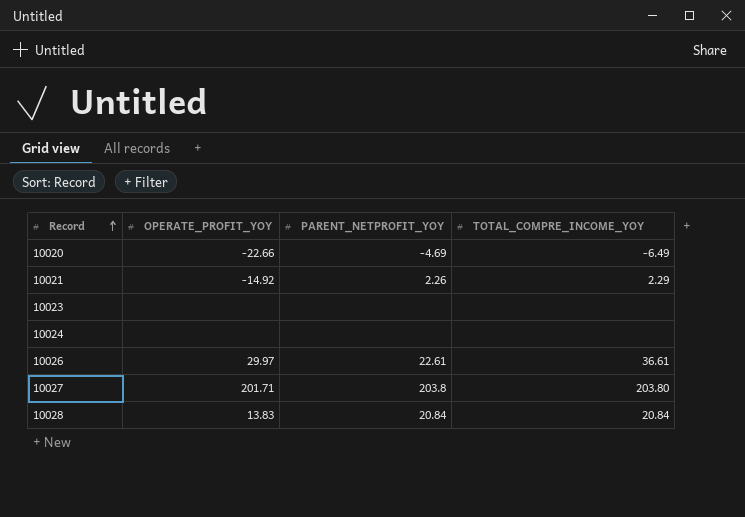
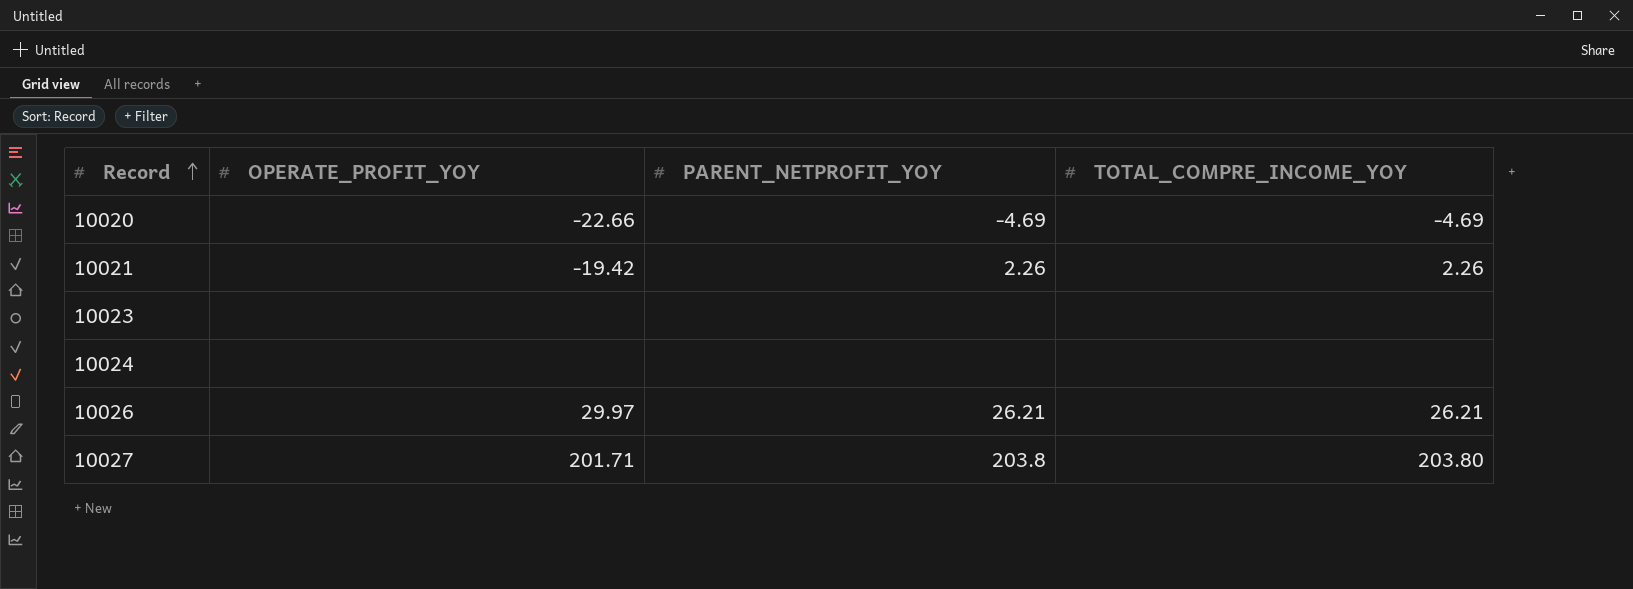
row 10028: 13.83 | 20.84 | 20.84 -> none
10020 | TOTAL_COMPRE_INCOME_YOY: -6.49 -> -4.69
10021 | OPERATE_PROFIT_YOY: -14.92 -> -19.42
10021 | TOTAL_COMPRE_INCOME_YOY: 2.29 -> 2.26
10026 | PARENT_NETPROFIT_YOY: 22.61 -> 26.21
10026 | TOTAL_COMPRE_INCOME_YOY: 36.61 -> 26.21

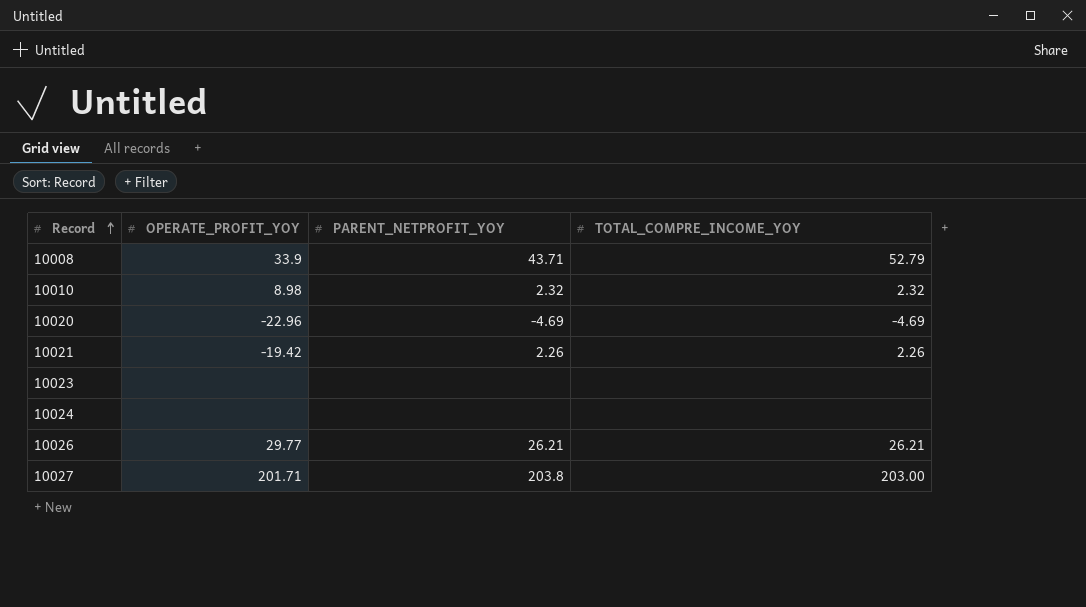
row 10008: none -> 33.9 | 43.71 | 52.79
row 10010: none -> 8.98 | 2.32 | 2.32
10020 | OPERATE_PROFIT_YOY: -22.66 -> -22.96
10026 | OPERATE_PROFIT_YOY: 29.97 -> 29.77
10027 | TOTAL_COMPRE_INCOME_YOY: 203.80 -> 203.00

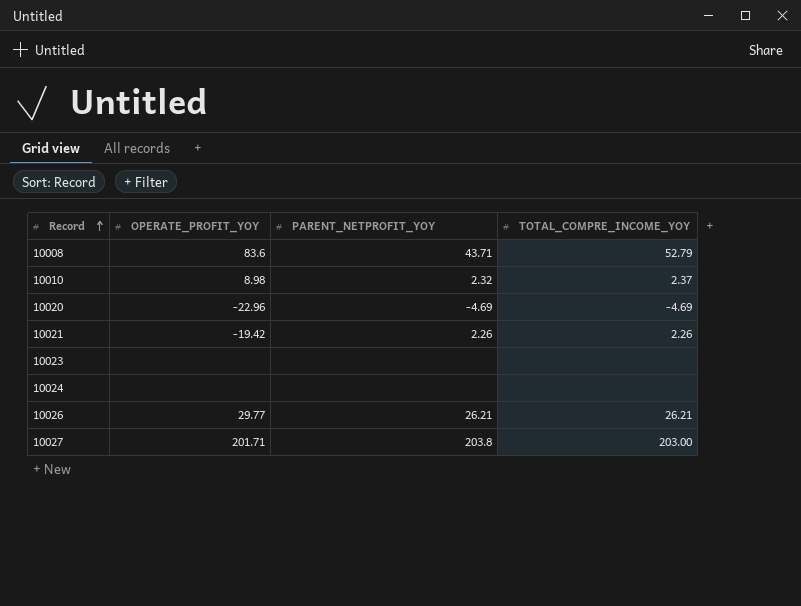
10008 | OPERATE_PROFIT_YOY: 33.9 -> 83.6
10010 | TOTAL_COMPRE_INCOME_YOY: 2.32 -> 2.37

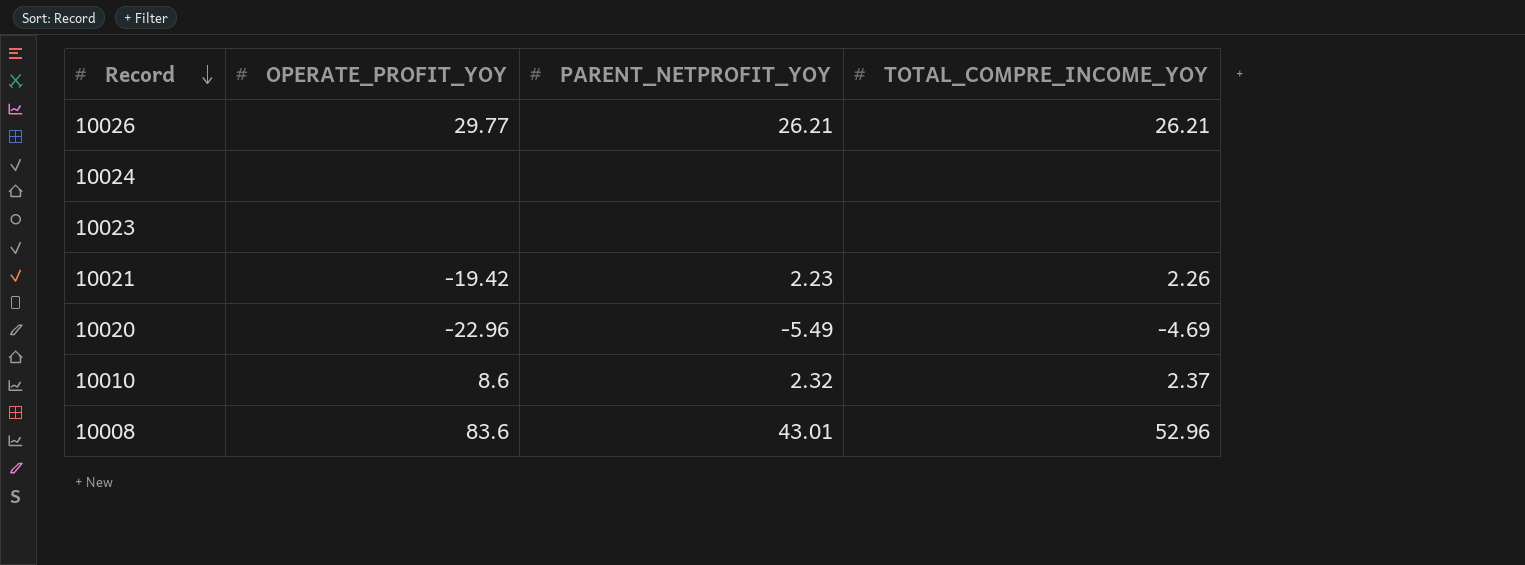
row order: Record ascending -> Record descending
row 10027: 201.71 | 203.8 | 203.00 -> none
10021 | PARENT_NETPROFIT_YOY: 2.26 -> 2.23
10020 | PARENT_NETPROFIT_YOY: -4.69 -> -5.49
10010 | OPERATE_PROFIT_YOY: 8.98 -> 8.6
10008 | PARENT_NETPROFIT_YOY: 43.71 -> 43.01
10008 | TOTAL_COMPRE_INCOME_YOY: 52.79 -> 52.96

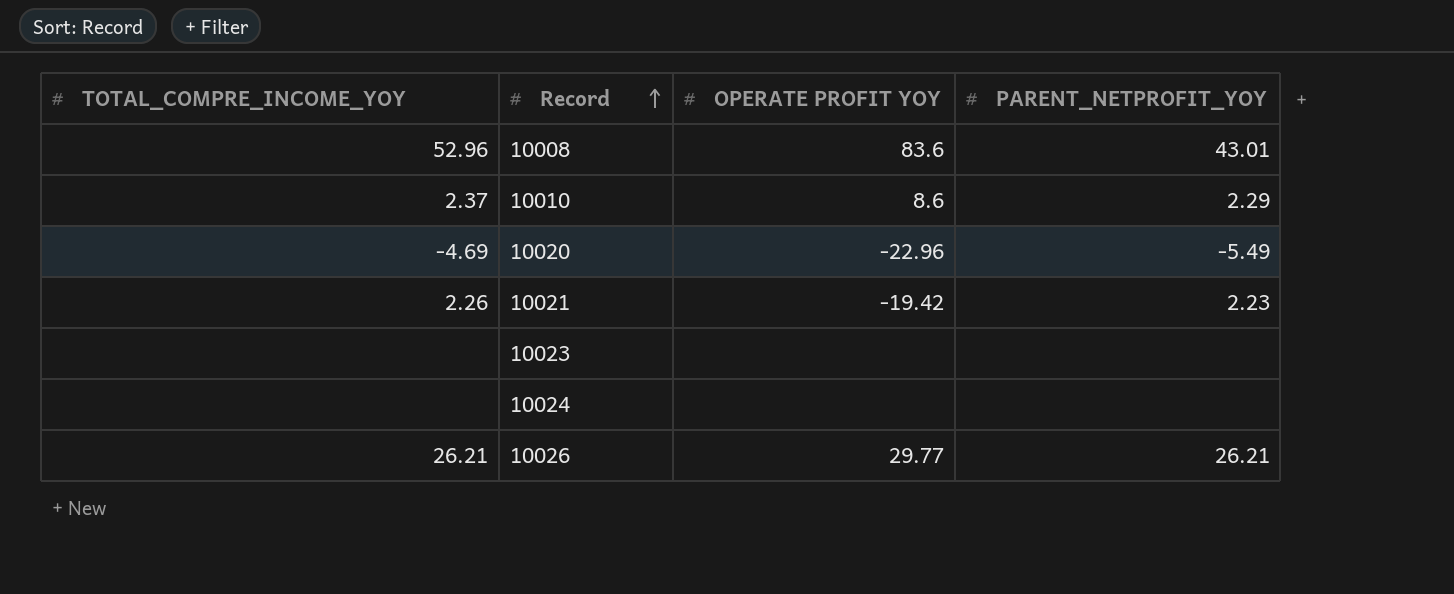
row order: Record descending -> Record ascending
column TOTAL_COMPRE_INCOME_YOY | position: 4 -> 1
column name: OPERATE_PROFIT_YOY -> OPERATE PROFIT YOY
10010 | PARENT_NETPROFIT_YOY: 2.32 -> 2.29

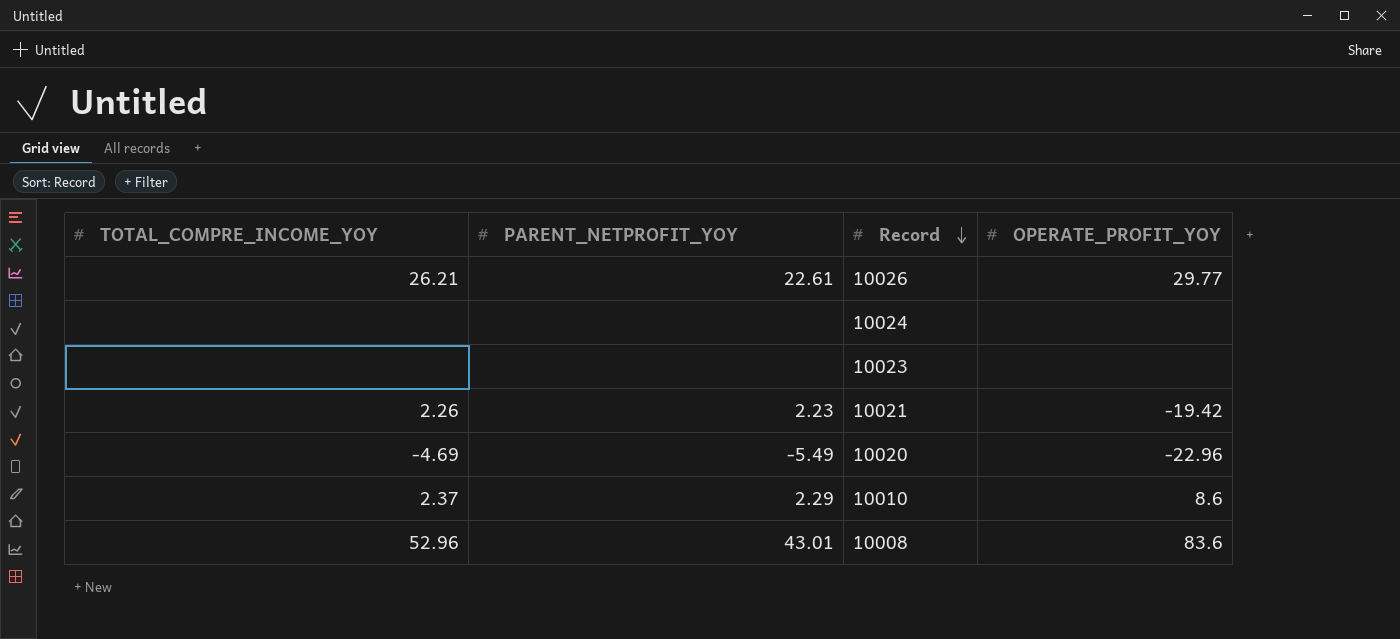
row order: Record ascending -> Record descending
column PARENT_NETPROFIT_YOY | position: 4 -> 2
column name: OPERATE PROFIT YOY -> OPERATE_PROFIT_YOY
10026 | PARENT_NETPROFIT_YOY: 26.21 -> 22.61

